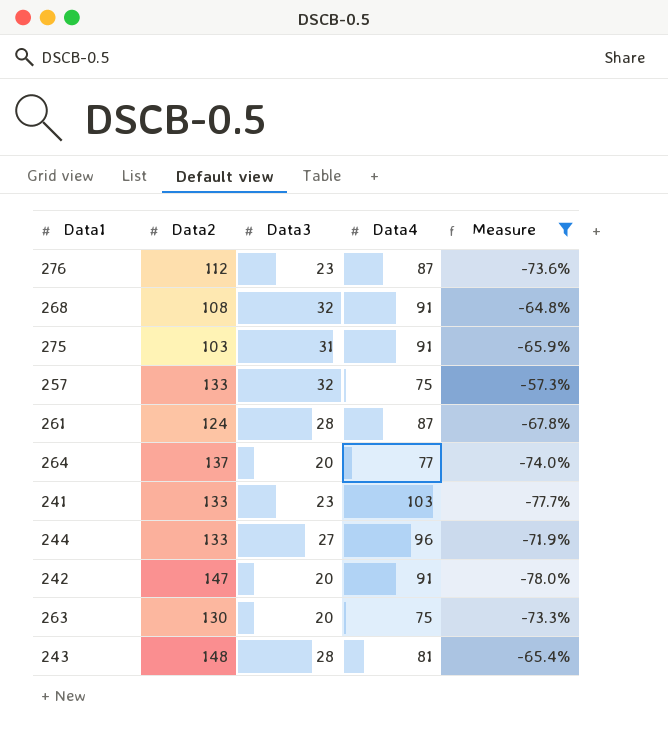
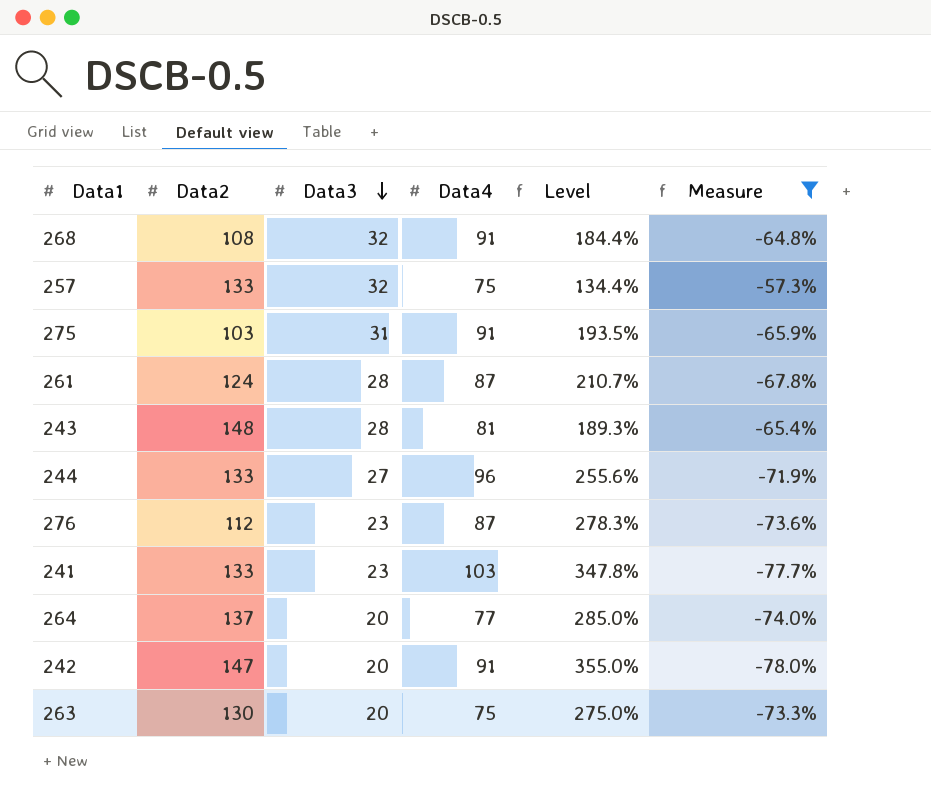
row order: none -> Data3 descending
column Level | formula: none -> ([Data4] - [Data3]) / [Data3]

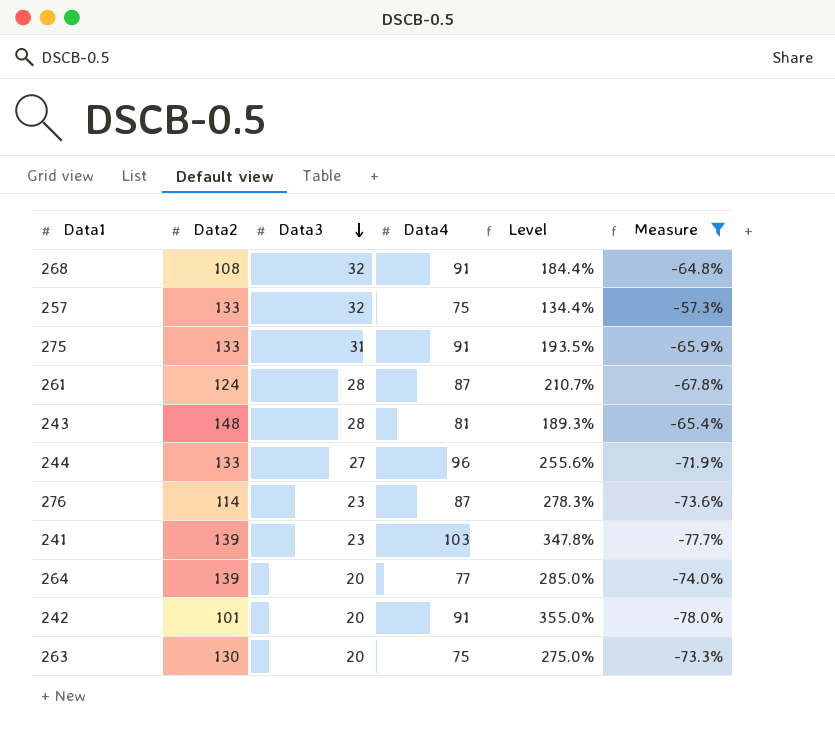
275 | Data2: 103 -> 133
276 | Data2: 112 -> 114
241 | Data2: 133 -> 139
264 | Data2: 137 -> 139
242 | Data2: 147 -> 101

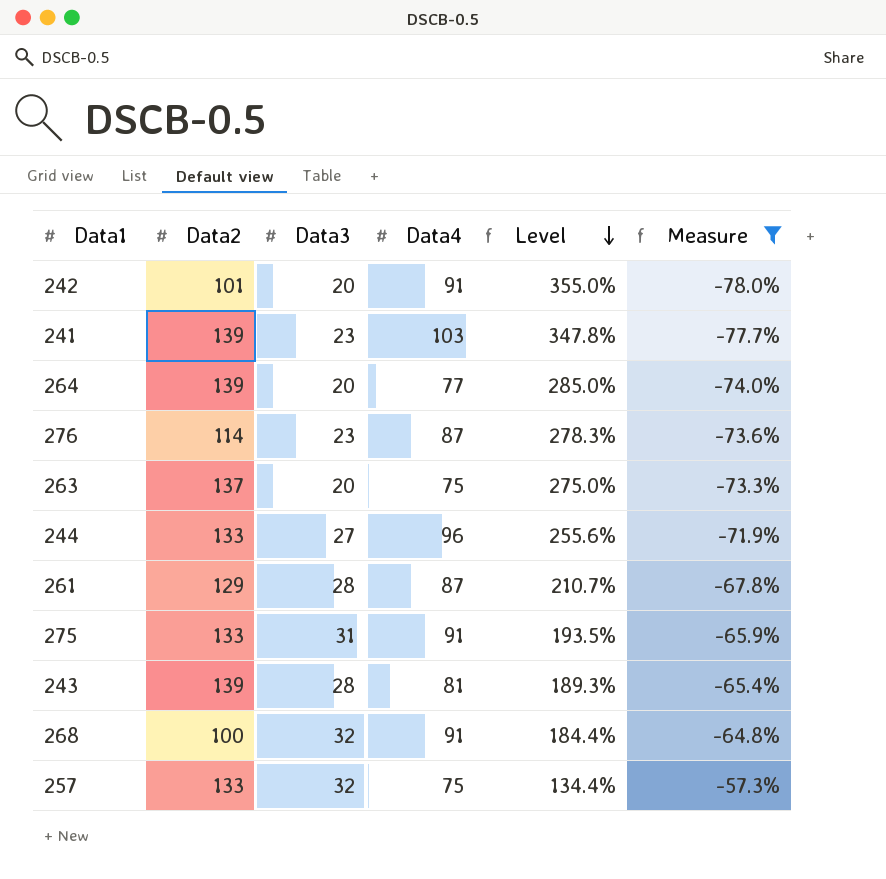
row order: Data3 descending -> Level descending
263 | Data2: 130 -> 137
261 | Data2: 124 -> 129
243 | Data2: 148 -> 139
268 | Data2: 108 -> 100

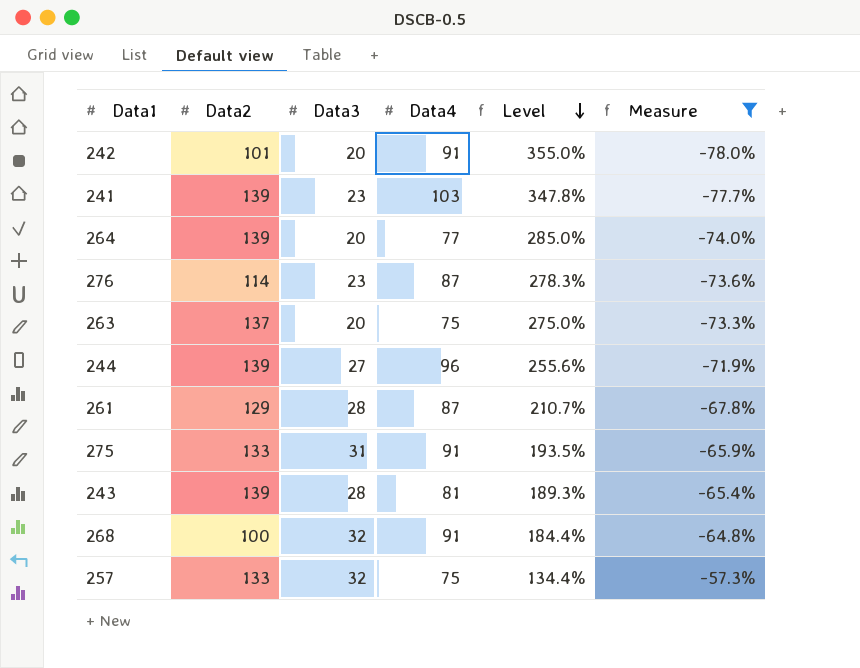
244 | Data2: 133 -> 139

